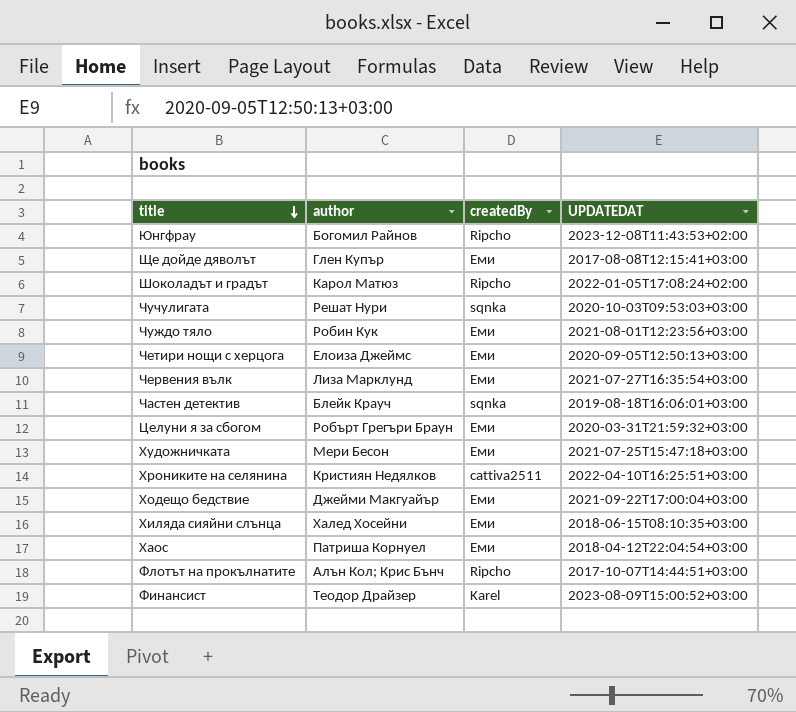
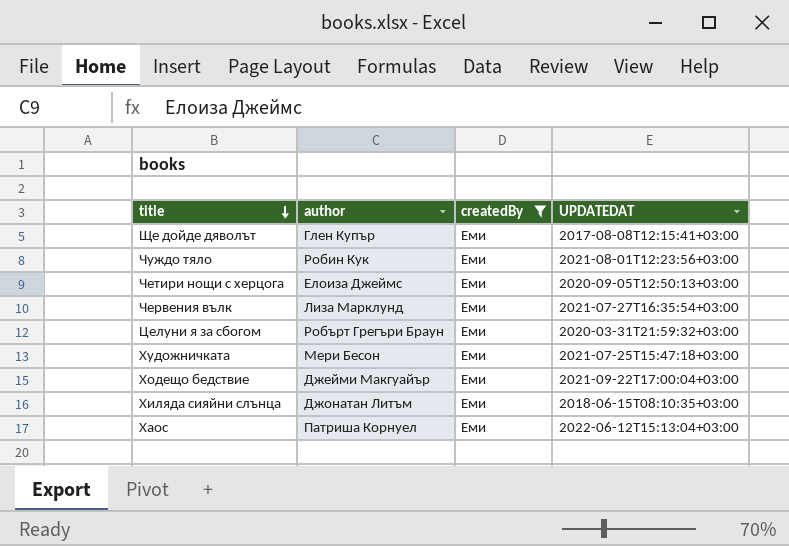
filter: none -> createdBy = Еми
Хиляда сияйни слънца | author: Халед Хосейни -> Джонатан Литъм
Хаос | UPDATEDAT: 2018-04-12T22:04:54+03:00 -> 2022-06-12T15:13:04+03:00

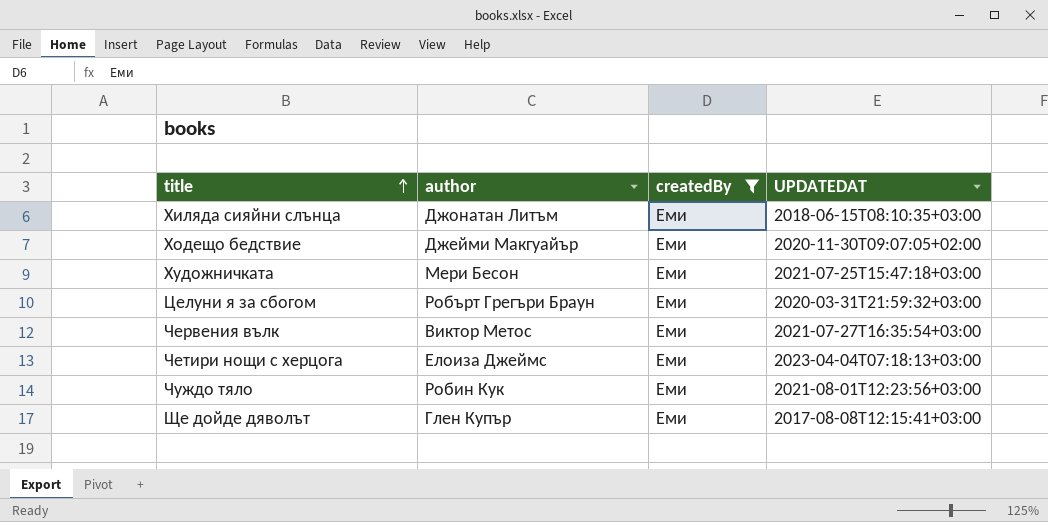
row order: title descending -> title ascending
row Хаос: Патриша Корнуел | Еми | 2022-06-12T15:13:04+03:00 -> none
Ходещо бедствие | UPDATEDAT: 2021-09-22T17:00:04+03:00 -> 2020-11-30T09:07:05+02:00
Червения вълк | author: Лиза Марклунд -> Виктор Метос
Четири нощи с херцога | UPDATEDAT: 2020-09-05T12:50:13+03:00 -> 2023-04-04T07:18:13+03:00

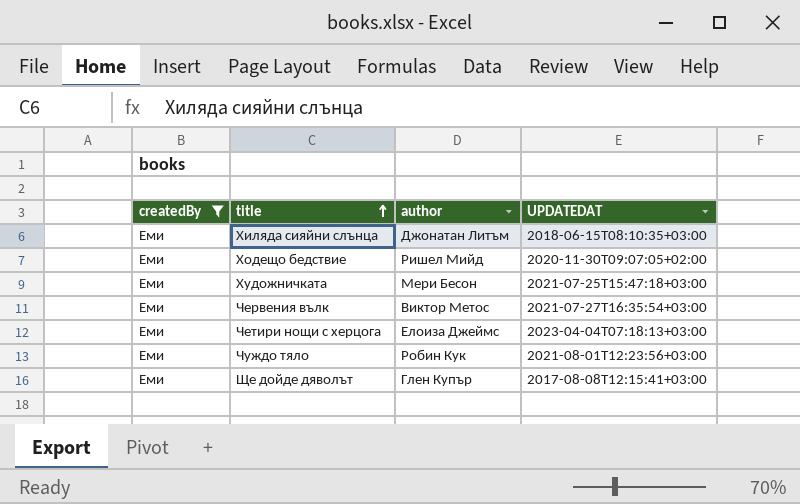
column createdBy | position: 3 -> 1
row Целуни я за сбогом: Робърт Грегъри Браун | Еми | 2020-03-31T21:59:32+03:00 -> none
Ходещо бедствие | author: Джейми Макгуайър -> Ришел Мийд

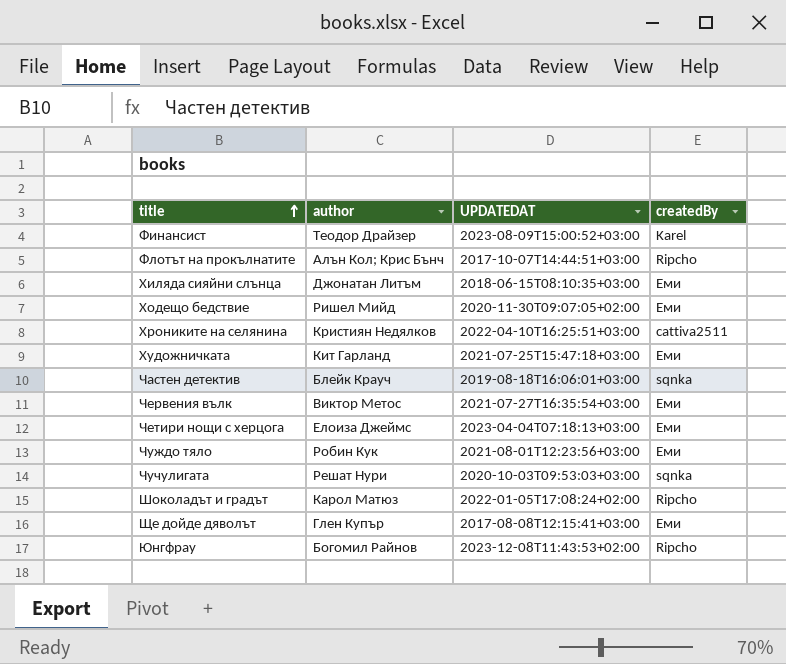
filter: createdBy = Еми -> none
column createdBy | position: 1 -> 4
Художничката | author: Мери Бесон -> Кит Гарланд

